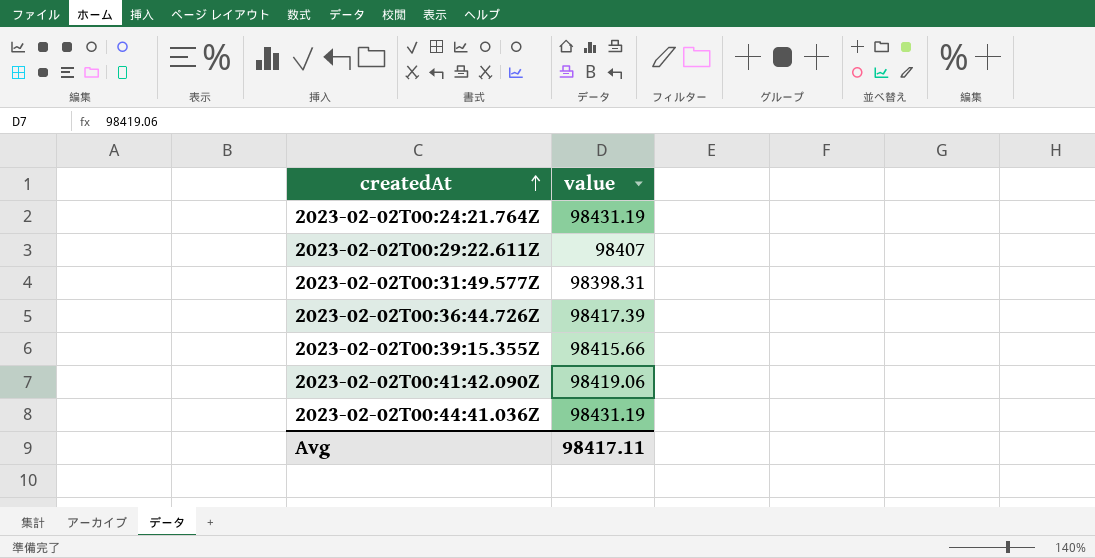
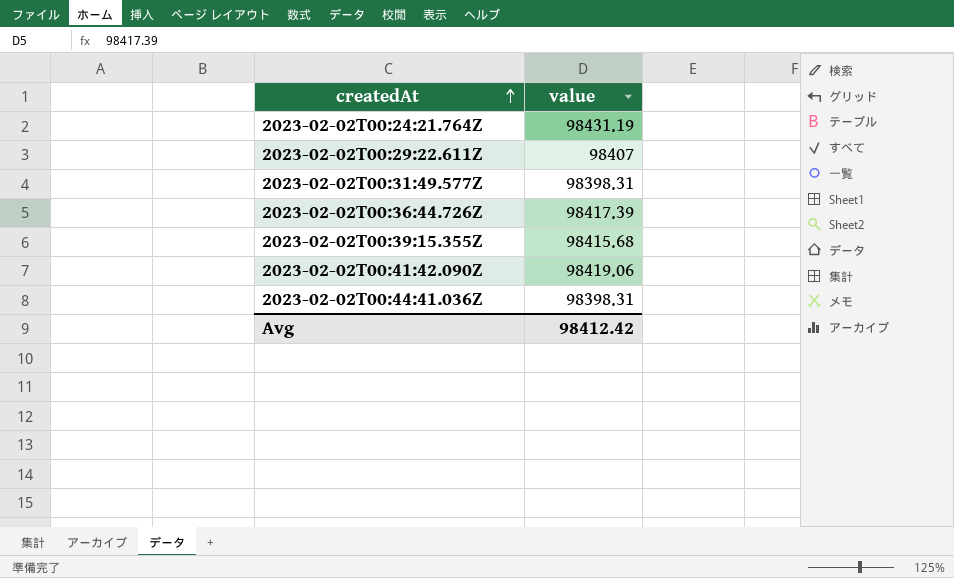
2023-02-02T00:39:15.355Z | value: 98415.66 -> 98415.68
2023-02-02T00:44:41.036Z | value: 98431.19 -> 98398.31
Avg | value: 98417.11 -> 98412.42

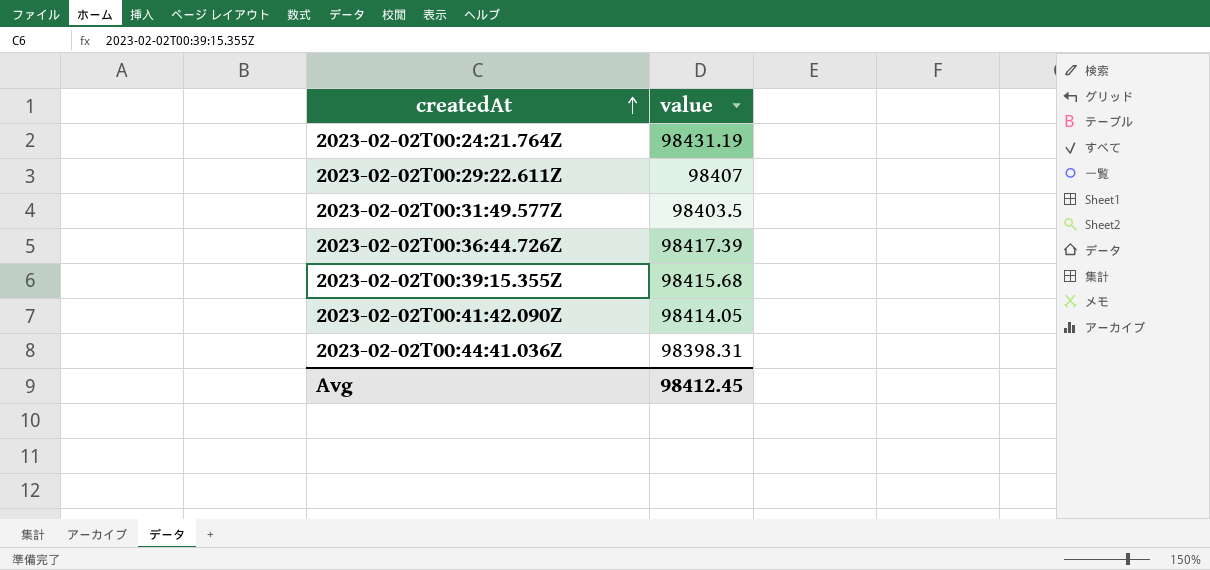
2023-02-02T00:31:49.577Z | value: 98398.31 -> 98403.5
2023-02-02T00:41:42.090Z | value: 98419.06 -> 98414.05
Avg | value: 98412.42 -> 98412.45

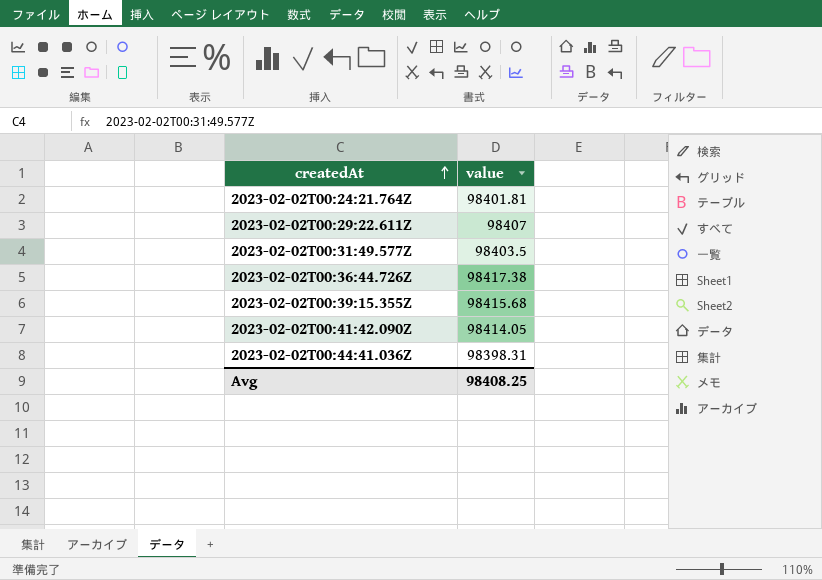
2023-02-02T00:24:21.764Z | value: 98431.19 -> 98401.81
2023-02-02T00:36:44.726Z | value: 98417.39 -> 98417.38
Avg | value: 98412.45 -> 98408.25

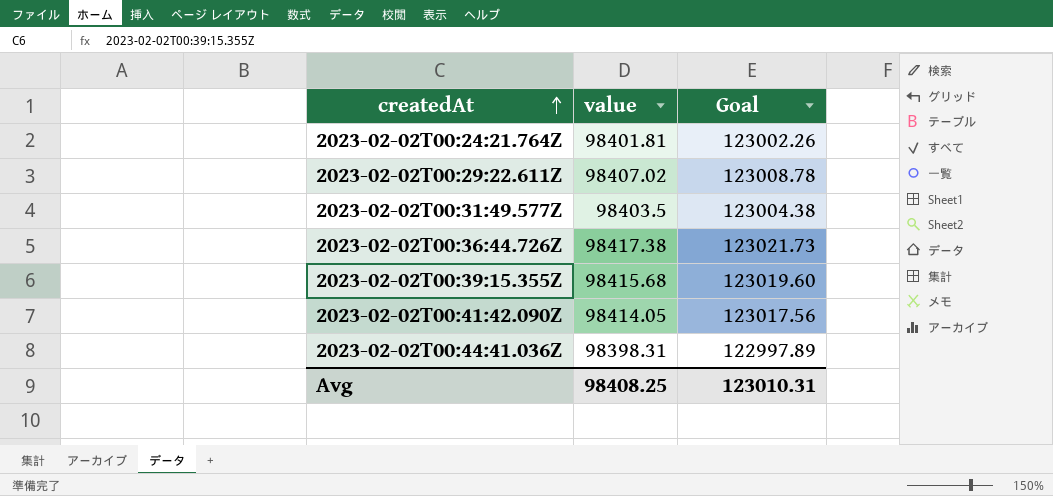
column Goal | formula: none -> [value] * 1.25
2023-02-02T00:29:22.611Z | value: 98407 -> 98407.02

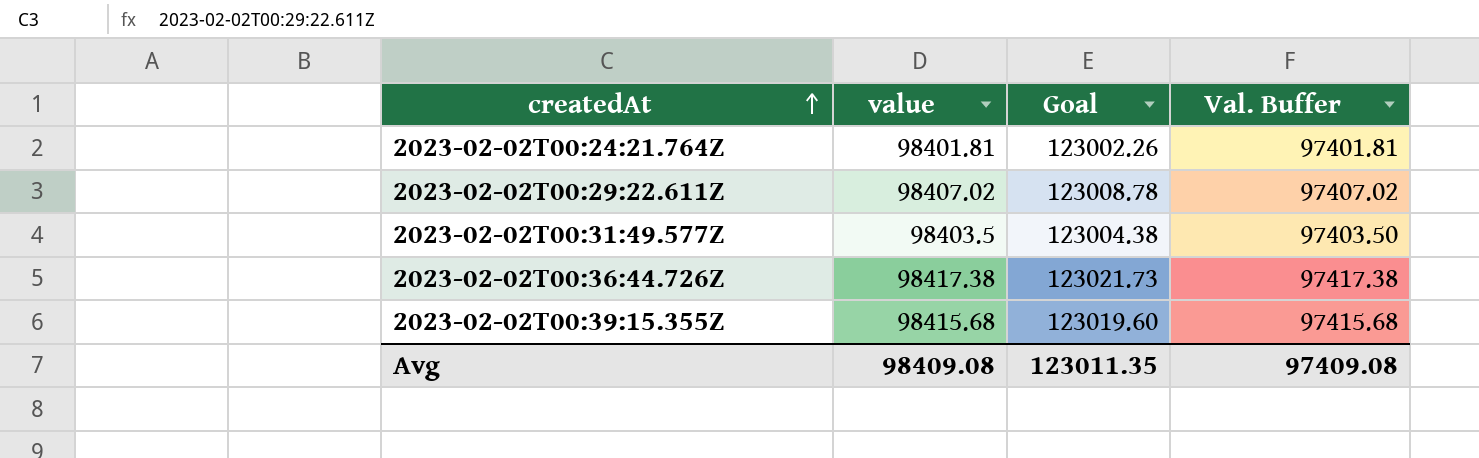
column Val. Buffer | formula: none -> [value] - 1000
row 2023-02-02T00:41:42.090Z: 98414.05 | 123017.56 -> none
row 2023-02-02T00:44:41.036Z: 98398.31 | 122997.89 -> none
Avg | value: 98408.25 -> 98409.08
Avg | Goal: 123010.31 -> 123011.35

